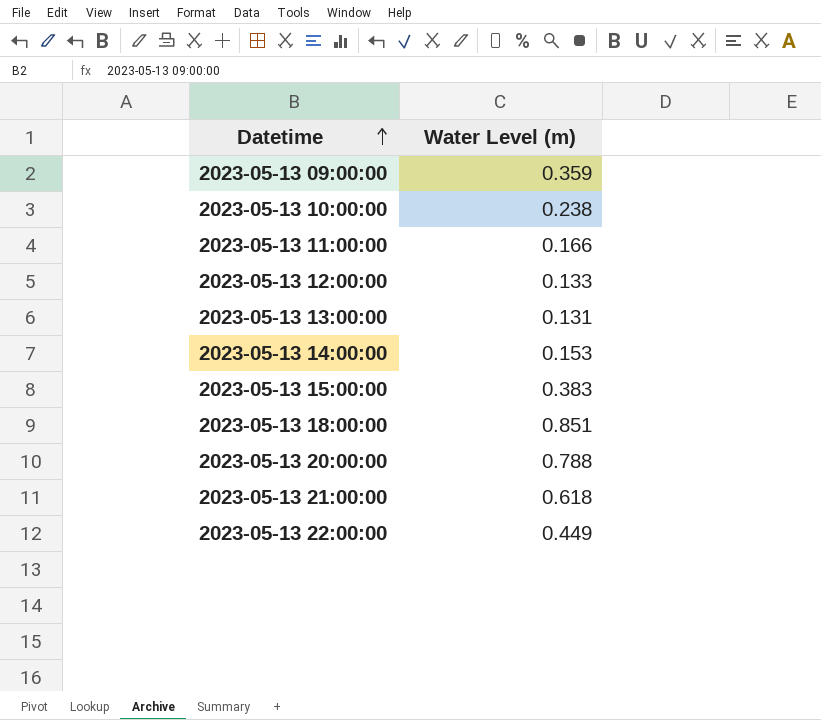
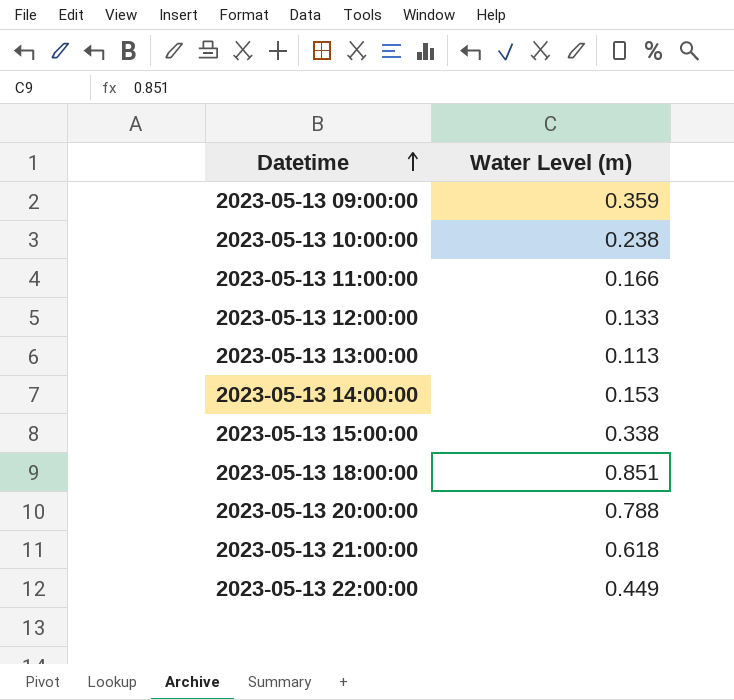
2023-05-13 13:00:00 | Water Level (m): 0.131 -> 0.113
2023-05-13 15:00:00 | Water Level (m): 0.383 -> 0.338

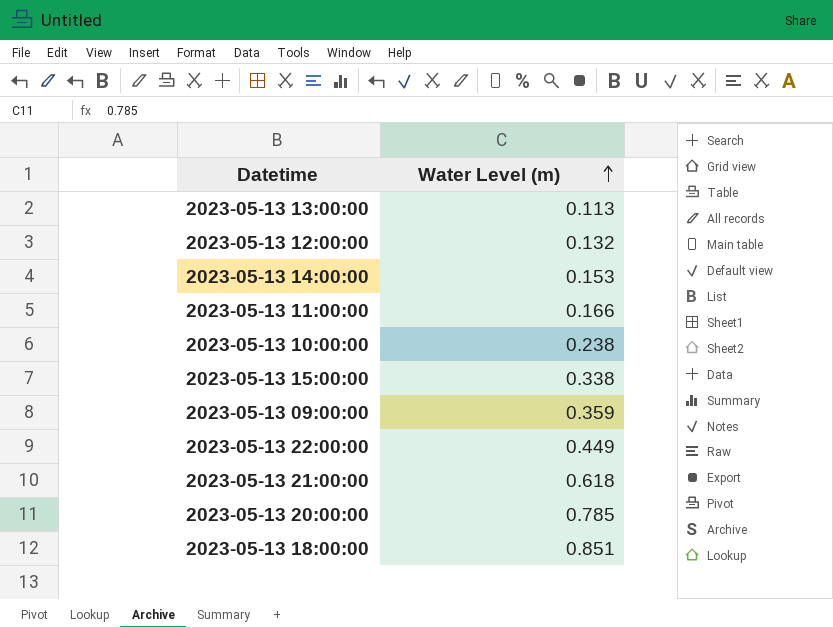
row order: Datetime ascending -> Water Level (m) ascending
2023-05-13 12:00:00 | Water Level (m): 0.133 -> 0.132
2023-05-13 20:00:00 | Water Level (m): 0.788 -> 0.785

